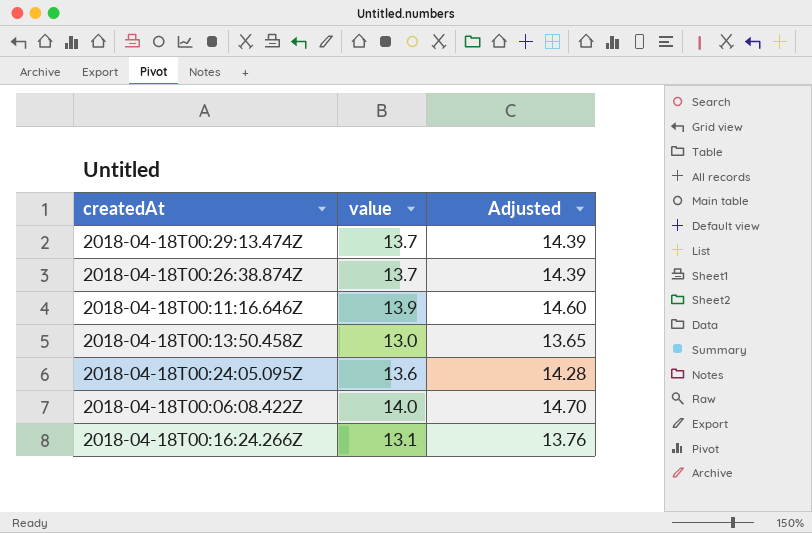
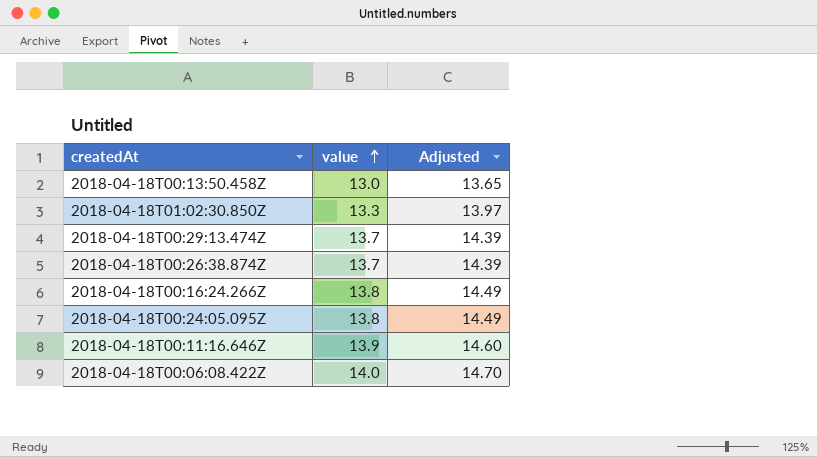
row order: none -> value ascending
row 2018-04-18T01:02:30.850Z: none -> 13.3 | 13.97
2018-04-18T00:16:24.266Z | value: 13.1 -> 13.8
2018-04-18T00:16:24.266Z | Adjusted: 13.76 -> 14.49
2018-04-18T00:24:05.095Z | value: 13.6 -> 13.8
2018-04-18T00:24:05.095Z | Adjusted: 14.28 -> 14.49

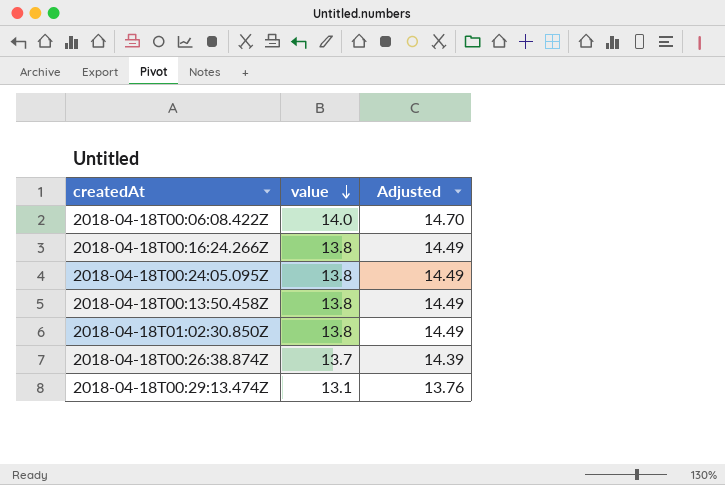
row order: value ascending -> value descending
row 2018-04-18T00:11:16.646Z: 13.9 | 14.60 -> none
2018-04-18T00:13:50.458Z | value: 13.0 -> 13.8
2018-04-18T00:13:50.458Z | Adjusted: 13.65 -> 14.49
2018-04-18T01:02:30.850Z | value: 13.3 -> 13.8
2018-04-18T01:02:30.850Z | Adjusted: 13.97 -> 14.49
2018-04-18T00:29:13.474Z | value: 13.7 -> 13.1
2018-04-18T00:29:13.474Z | Adjusted: 14.39 -> 13.76

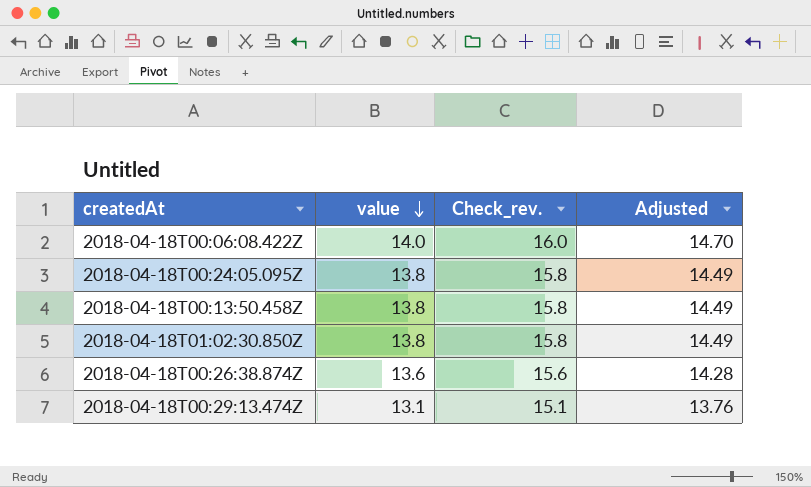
column Check_rev. | formula: none -> [value] + 2
row 2018-04-18T00:16:24.266Z: 13.8 | 14.49 -> none
2018-04-18T00:26:38.874Z | value: 13.7 -> 13.6
2018-04-18T00:26:38.874Z | Adjusted: 14.39 -> 14.28

